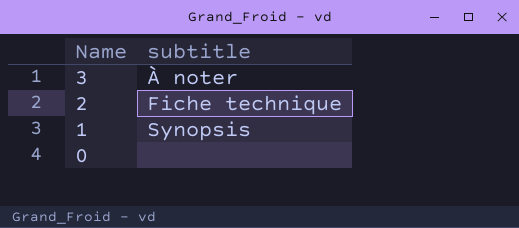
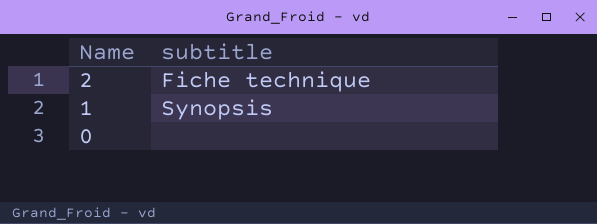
row 3: À noter -> none

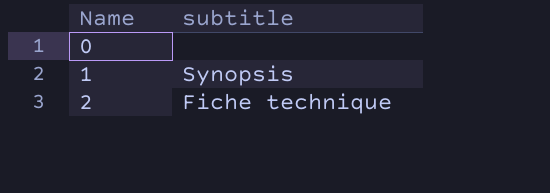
row order: Name descending -> Name ascending

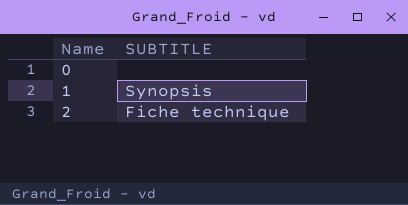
column name: subtitle -> SUBTITLE

